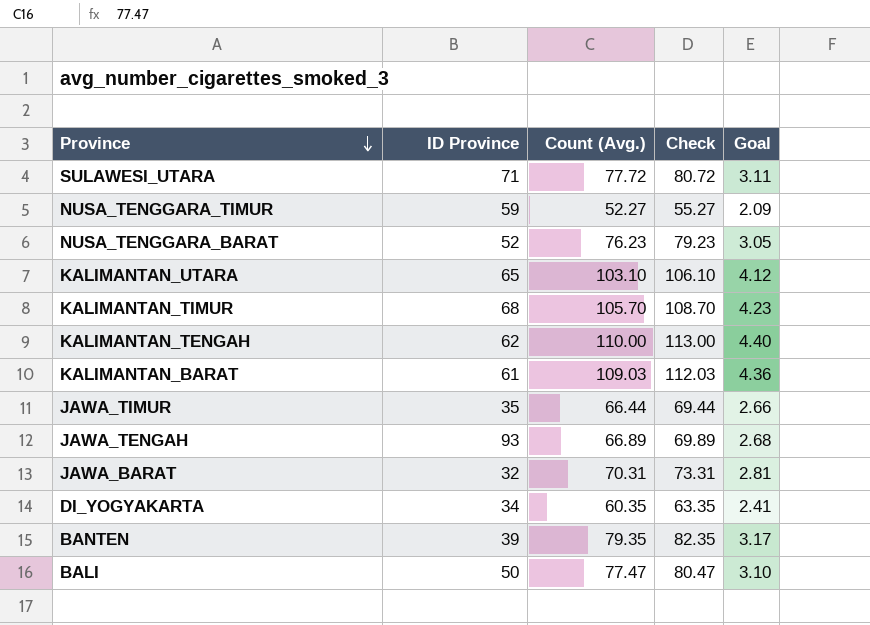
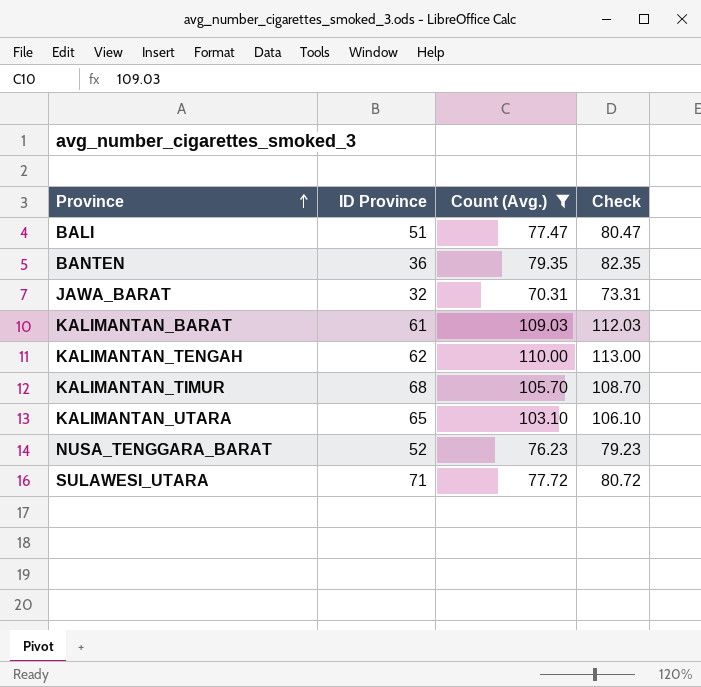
filter: none -> Count (Avg.) >= 70.31
row order: Province descending -> Province ascending
column Goal | formula: [Count (Avg.)] * 0.04 -> none
BALI | ID Province: 50 -> 51
BANTEN | ID Province: 39 -> 36

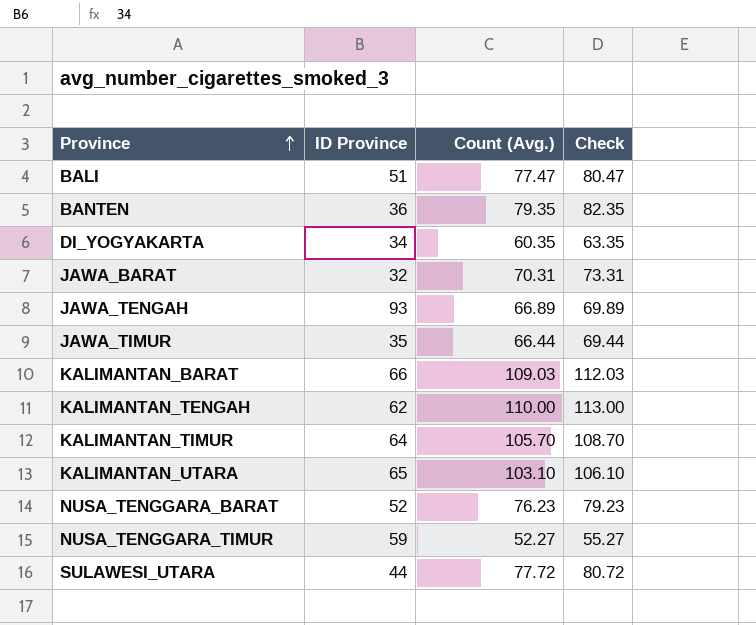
filter: Count (Avg.) >= 70.31 -> none
KALIMANTAN_BARAT | ID Province: 61 -> 66
KALIMANTAN_TIMUR | ID Province: 68 -> 64
SULAWESI_UTARA | ID Province: 71 -> 44

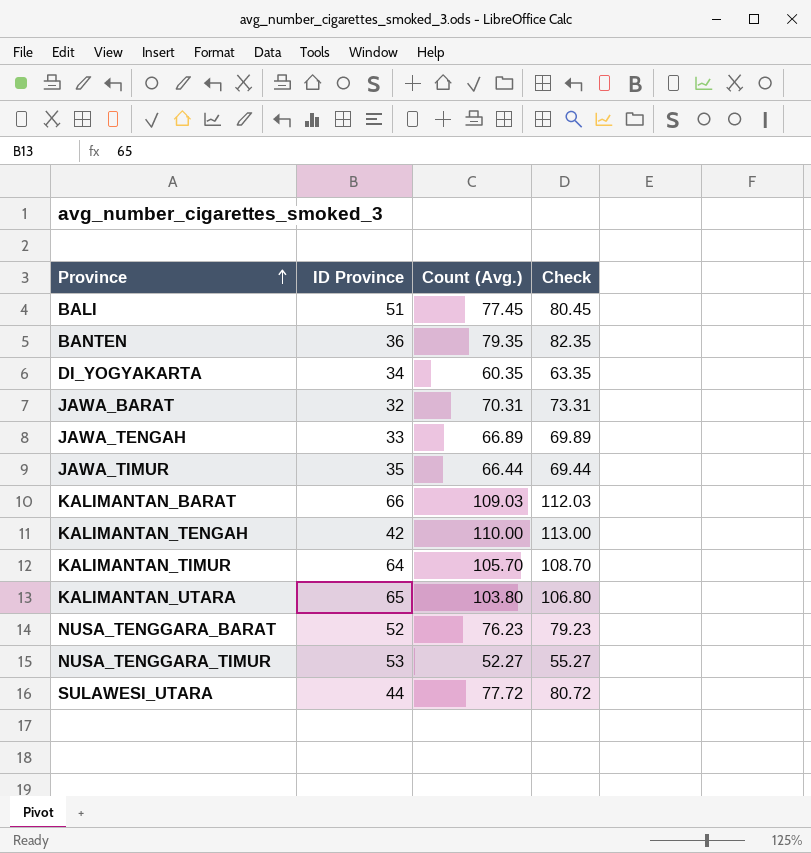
BALI | Count (Avg.): 77.47 -> 77.45
BALI | Check: 80.47 -> 80.45
JAWA_TENGAH | ID Province: 93 -> 33
KALIMANTAN_TENGAH | ID Province: 62 -> 42
KALIMANTAN_UTARA | Count (Avg.): 103.10 -> 103.80
KALIMANTAN_UTARA | Check: 106.10 -> 106.80
NUSA_TENGGARA_TIMUR | ID Province: 59 -> 53

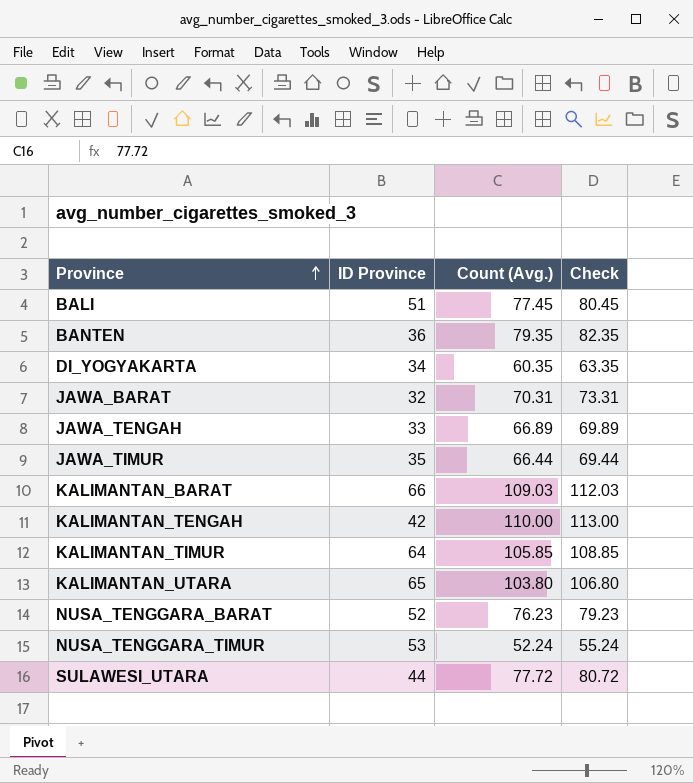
KALIMANTAN_TIMUR | Count (Avg.): 105.70 -> 105.85
KALIMANTAN_TIMUR | Check: 108.70 -> 108.85
NUSA_TENGGARA_TIMUR | Count (Avg.): 52.27 -> 52.24
NUSA_TENGGARA_TIMUR | Check: 55.27 -> 55.24

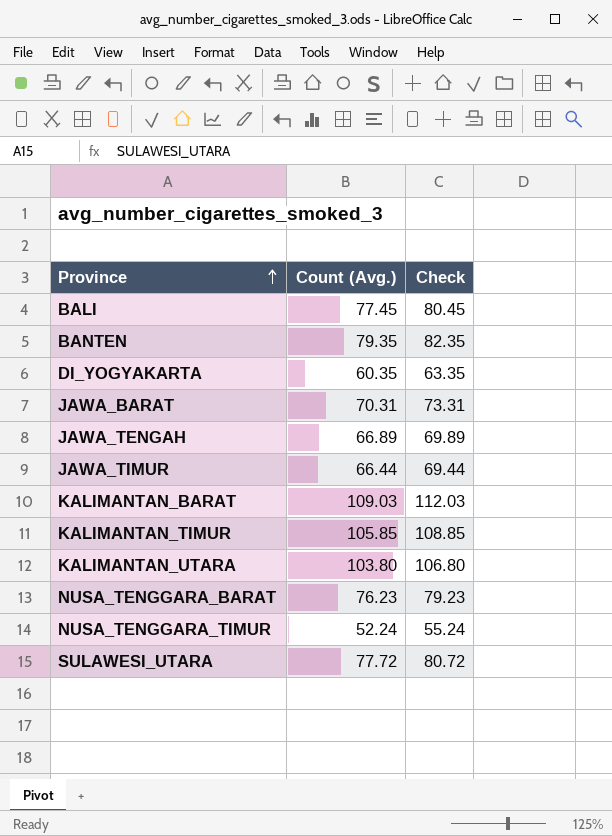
column ID Province | position: 2 -> none
row KALIMANTAN_TENGAH: 42 | 110.00 | 113.00 -> none

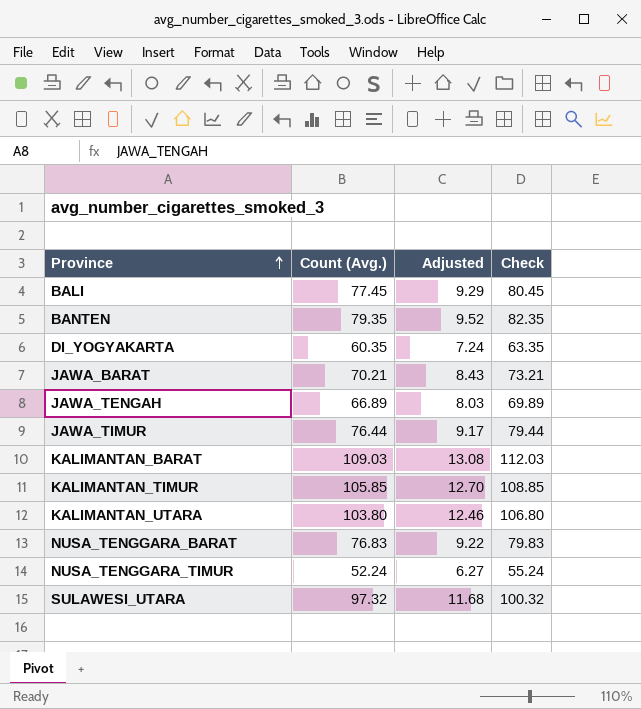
column Adjusted | formula: none -> [Count (Avg.)] * 0.12
JAWA_BARAT | Count (Avg.): 70.31 -> 70.21
JAWA_BARAT | Check: 73.31 -> 73.21
JAWA_TIMUR | Count (Avg.): 66.44 -> 76.44
JAWA_TIMUR | Check: 69.44 -> 79.44
NUSA_TENGGARA_BARAT | Count (Avg.): 76.23 -> 76.83
NUSA_TENGGARA_BARAT | Check: 79.23 -> 79.83
SULAWESI_UTARA | Count (Avg.): 77.72 -> 97.32
SULAWESI_UTARA | Check: 80.72 -> 100.32

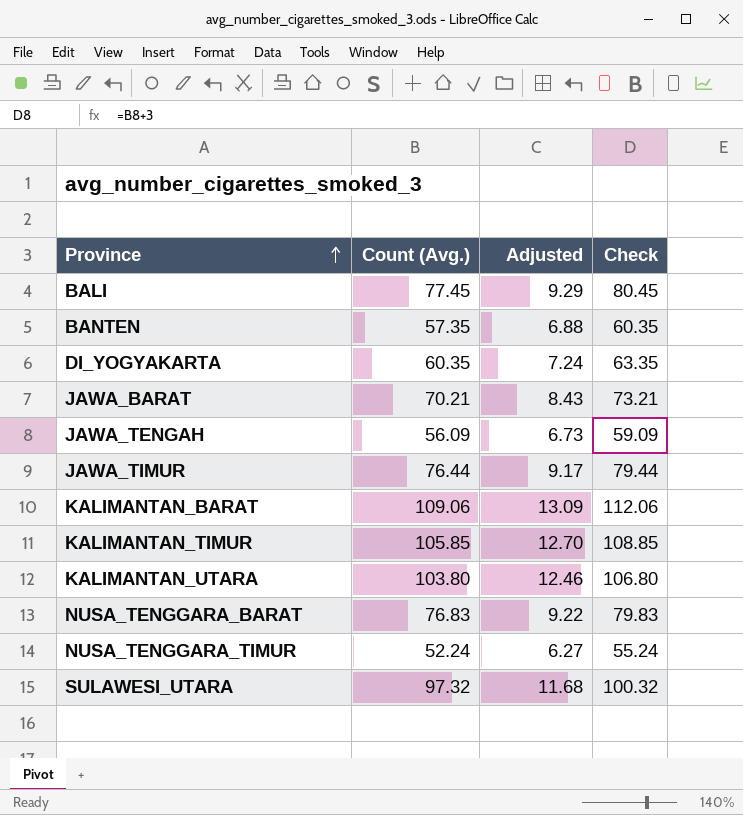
BANTEN | Count (Avg.): 79.35 -> 57.35
BANTEN | Adjusted: 9.52 -> 6.88
BANTEN | Check: 82.35 -> 60.35
JAWA_TENGAH | Count (Avg.): 66.89 -> 56.09
JAWA_TENGAH | Adjusted: 8.03 -> 6.73
JAWA_TENGAH | Check: 69.89 -> 59.09
KALIMANTAN_BARAT | Count (Avg.): 109.03 -> 109.06
KALIMANTAN_BARAT | Adjusted: 13.08 -> 13.09
KALIMANTAN_BARAT | Check: 112.03 -> 112.06

